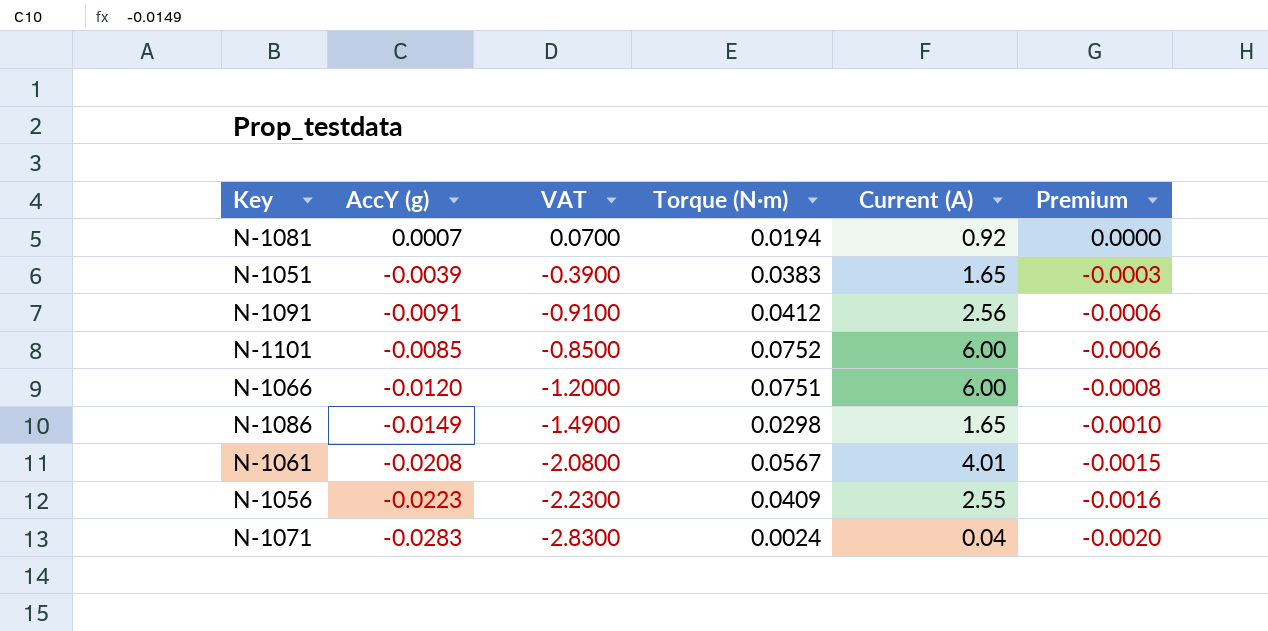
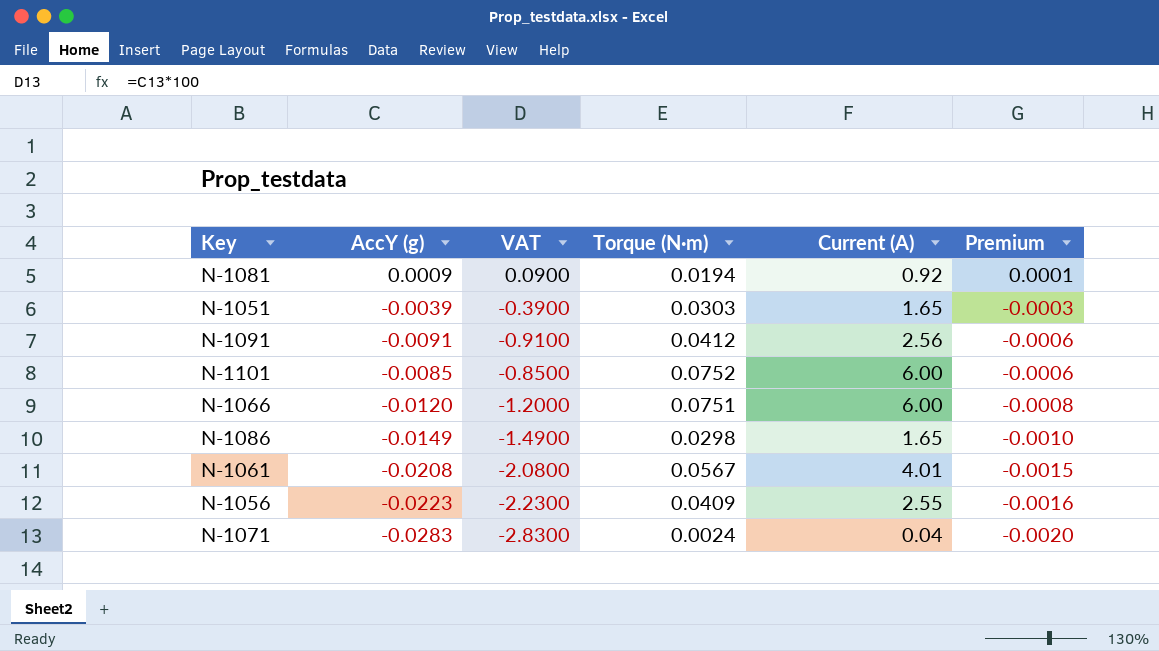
N-1081 | AccY (g): 0.0007 -> 0.0009
N-1081 | VAT: 0.0700 -> 0.0900
N-1081 | Premium: 0.0000 -> 0.0001
N-1051 | Torque (N·m): 0.0383 -> 0.0303

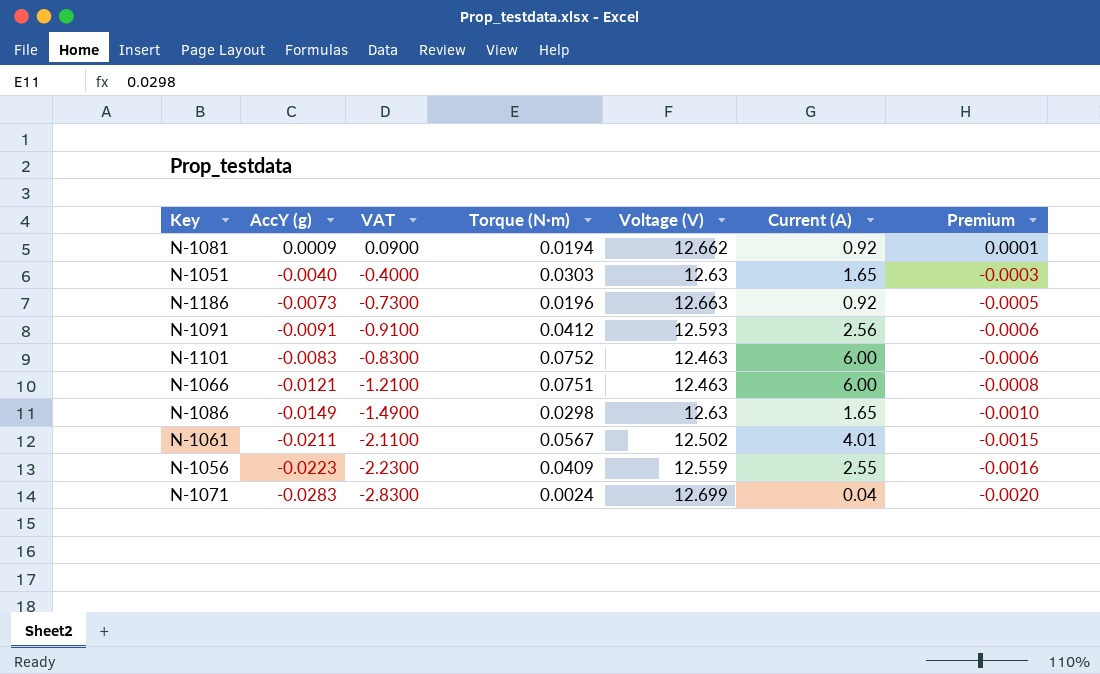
column Voltage (V) | position: none -> 5
N-1051 | AccY (g): -0.0039 -> -0.0040
N-1051 | VAT: -0.3900 -> -0.4000
row N-1186: none -> -0.0073 | -0.7300 | 0.0196 | 12.663 | 0.92 | -0.0005
N-1101 | AccY (g): -0.0085 -> -0.0083
N-1101 | VAT: -0.8500 -> -0.8300
N-1066 | AccY (g): -0.0120 -> -0.0121
N-1066 | VAT: -1.2000 -> -1.2100
N-1061 | AccY (g): -0.0208 -> -0.0211
N-1061 | VAT: -2.0800 -> -2.1100

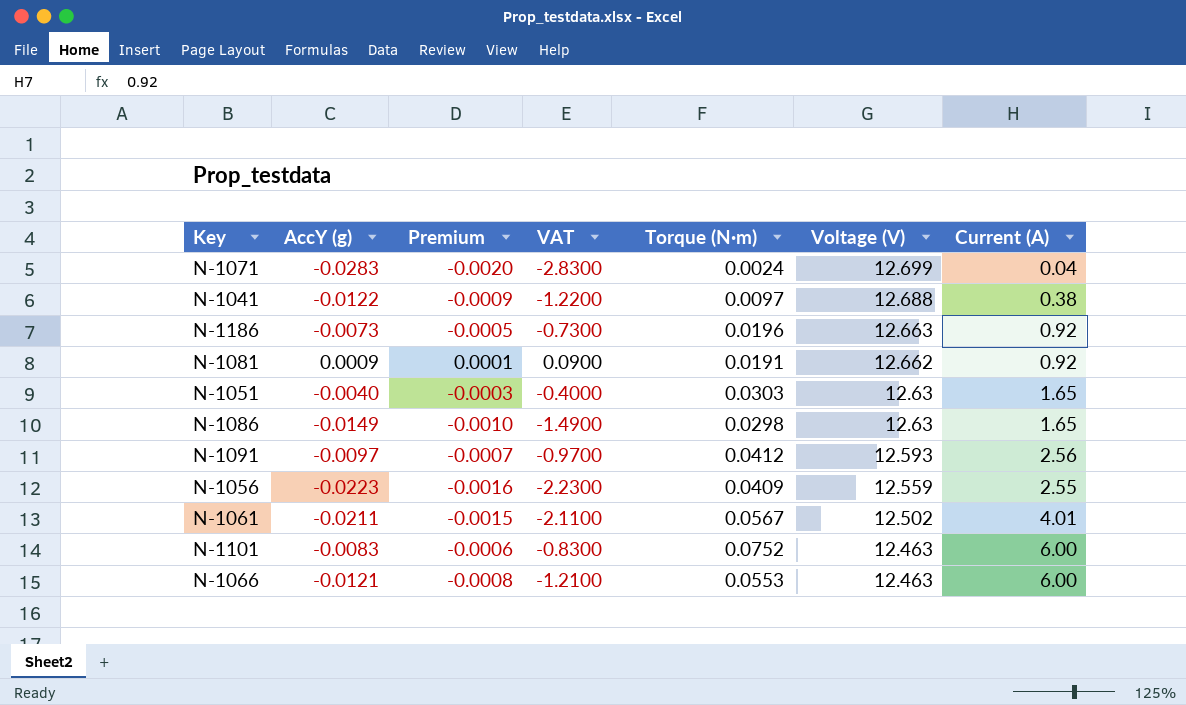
row order: Premium descending -> Voltage (V) descending
column Premium | position: 7 -> 3
row N-1041: none -> -0.0122 | -0.0009 | -1.2200 | 0.0097 | 12.688 | 0.38
N-1081 | Torque (N·m): 0.0194 -> 0.0191
N-1091 | AccY (g): -0.0091 -> -0.0097
N-1091 | Premium: -0.0006 -> -0.0007
N-1091 | VAT: -0.9100 -> -0.9700
N-1066 | Torque (N·m): 0.0751 -> 0.0553

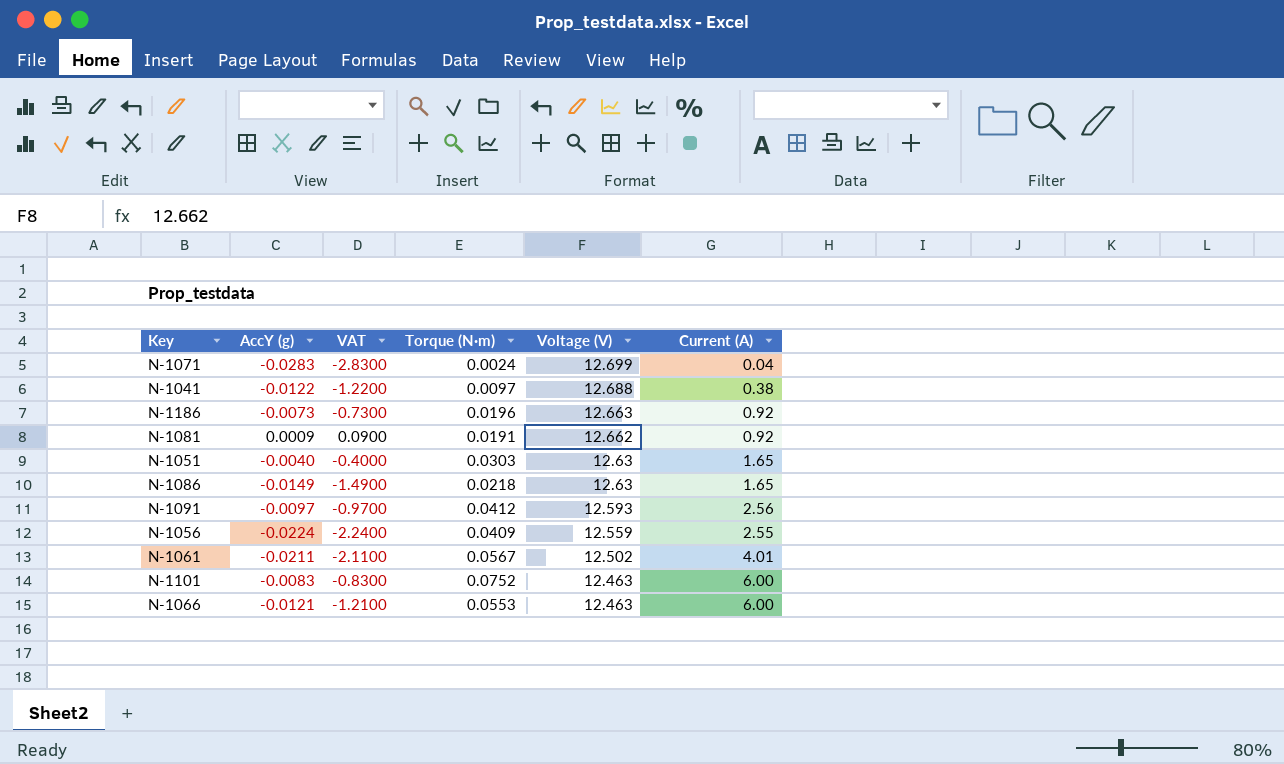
column Premium | formula: [AccY (g)] * 0.07 -> none
N-1086 | Torque (N·m): 0.0298 -> 0.0218
N-1056 | AccY (g): -0.0223 -> -0.0224
N-1056 | VAT: -2.2300 -> -2.2400

